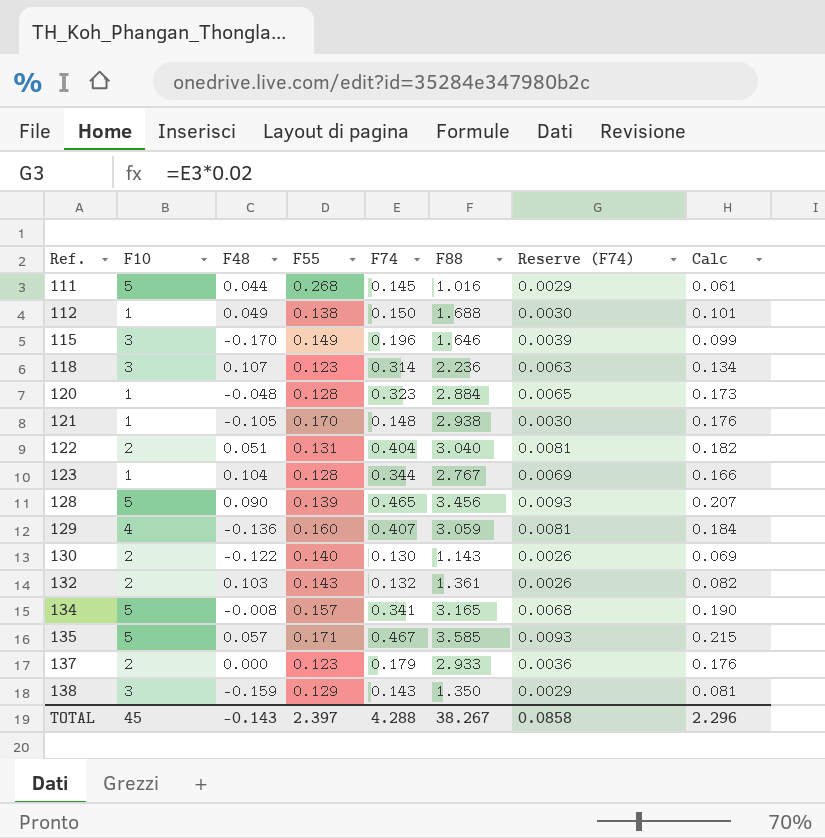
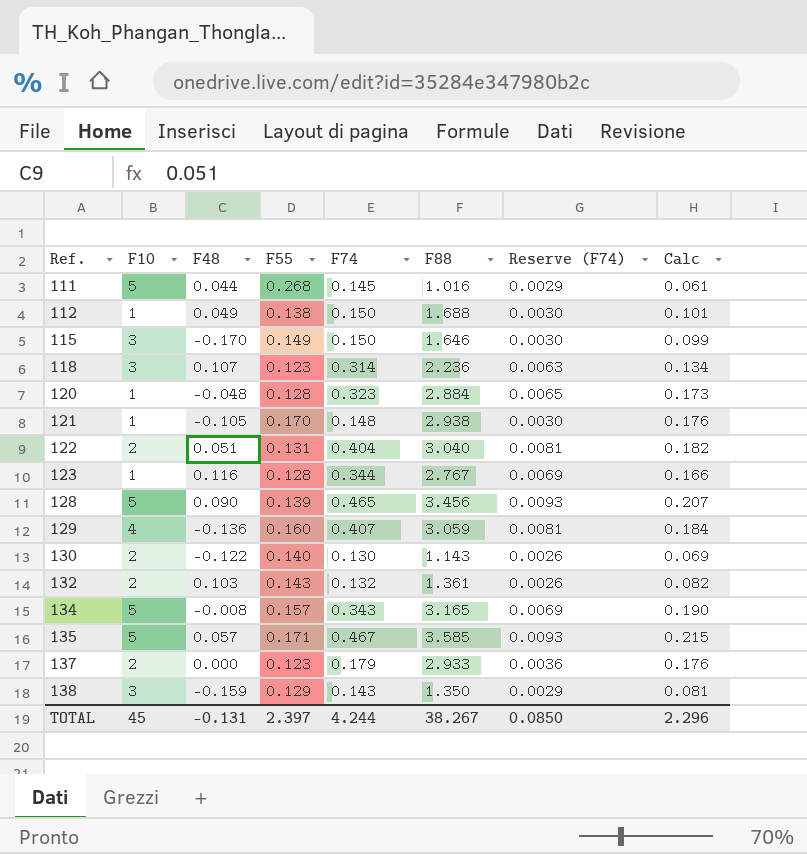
115 | F74: 0.196 -> 0.150
115 | Reserve (F74): 0.0039 -> 0.0030
123 | F48: 0.104 -> 0.116
134 | F74: 0.341 -> 0.343
134 | Reserve (F74): 0.0068 -> 0.0069
TOTAL | F48: -0.143 -> -0.131
TOTAL | F74: 4.288 -> 4.244
TOTAL | Reserve (F74): 0.0858 -> 0.0850

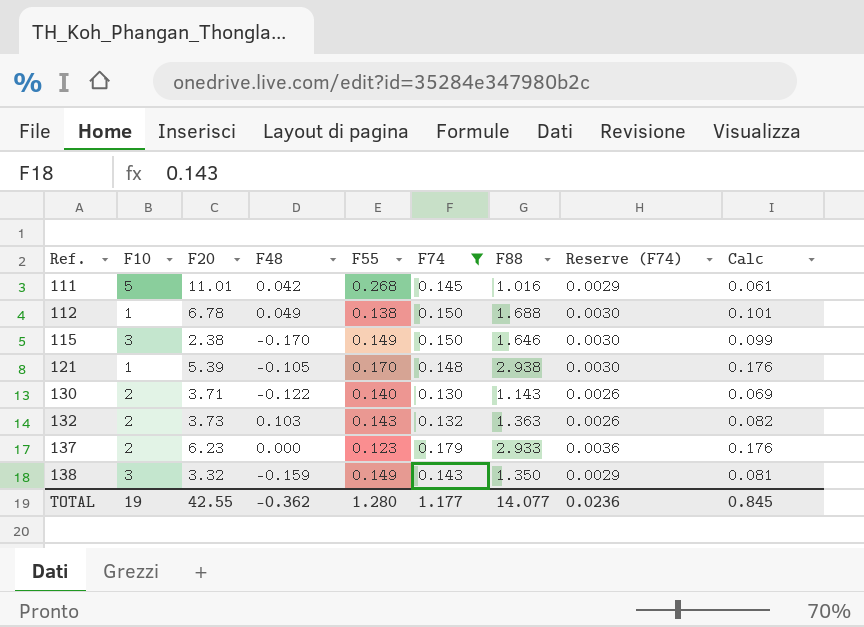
filter: none -> F74 <= 0.179
column F20 | position: none -> 3
111 | F48: 0.044 -> 0.042
132 | F88: 1.361 -> 1.363
138 | F55: 0.129 -> 0.149
TOTAL | F10: 45 -> 19
TOTAL | F48: -0.131 -> -0.362
TOTAL | F55: 2.397 -> 1.280
TOTAL | F74: 4.244 -> 1.177
TOTAL | F88: 38.267 -> 14.077
TOTAL | Reserve (F74): 0.0850 -> 0.0236
TOTAL | Calc: 2.296 -> 0.845

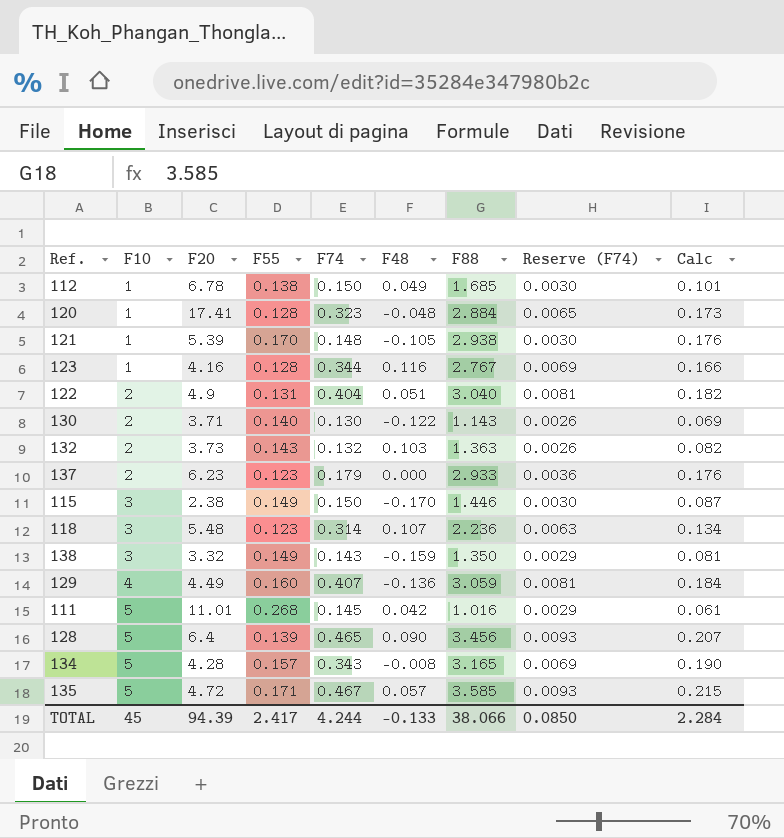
filter: F74 <= 0.179 -> none
row order: Ref. ascending -> F10 ascending
column F48 | position: 4 -> 6
112 | F88: 1.688 -> 1.685
115 | F88: 1.646 -> 1.446
115 | Calc: 0.099 -> 0.087
TOTAL | F10: 19 -> 45
TOTAL | F20: 42.55 -> 94.39
TOTAL | F55: 1.280 -> 2.417
TOTAL | F74: 1.177 -> 4.244
TOTAL | F48: -0.362 -> -0.133
TOTAL | F88: 14.077 -> 38.066
TOTAL | Reserve (F74): 0.0236 -> 0.0850
TOTAL | Calc: 0.845 -> 2.284

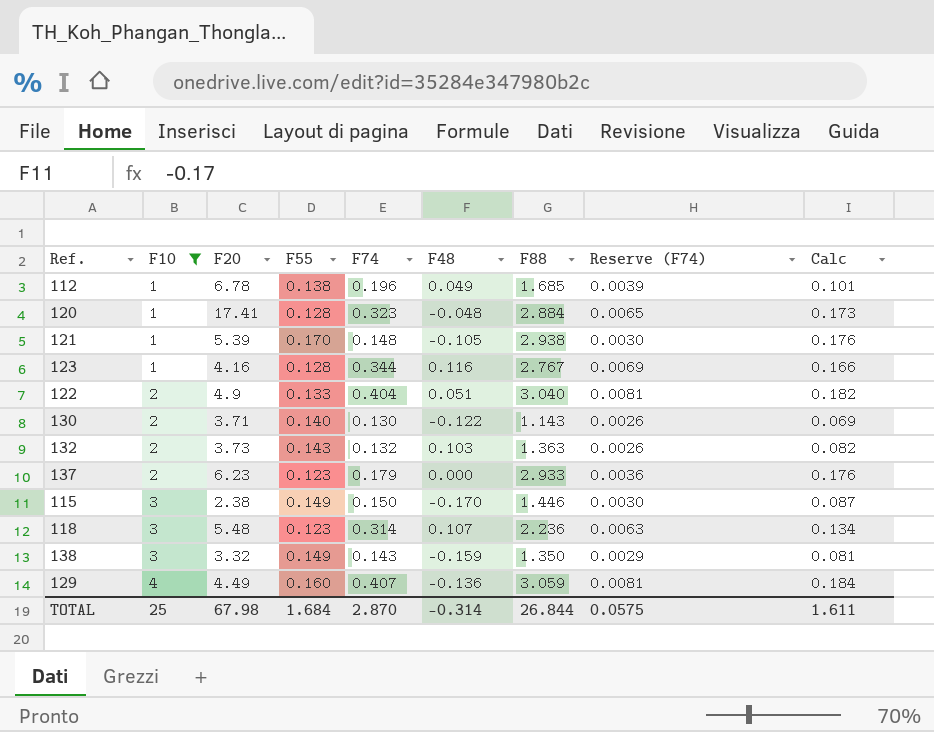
filter: none -> F10 != 5
112 | F74: 0.150 -> 0.196
112 | Reserve (F74): 0.0030 -> 0.0039
122 | F55: 0.131 -> 0.133
TOTAL | F10: 45 -> 25
TOTAL | F20: 94.39 -> 67.98
TOTAL | F55: 2.417 -> 1.684
TOTAL | F74: 4.244 -> 2.870
TOTAL | F48: -0.133 -> -0.314
TOTAL | F88: 38.066 -> 26.844
TOTAL | Reserve (F74): 0.0850 -> 0.0575
TOTAL | Calc: 2.284 -> 1.611

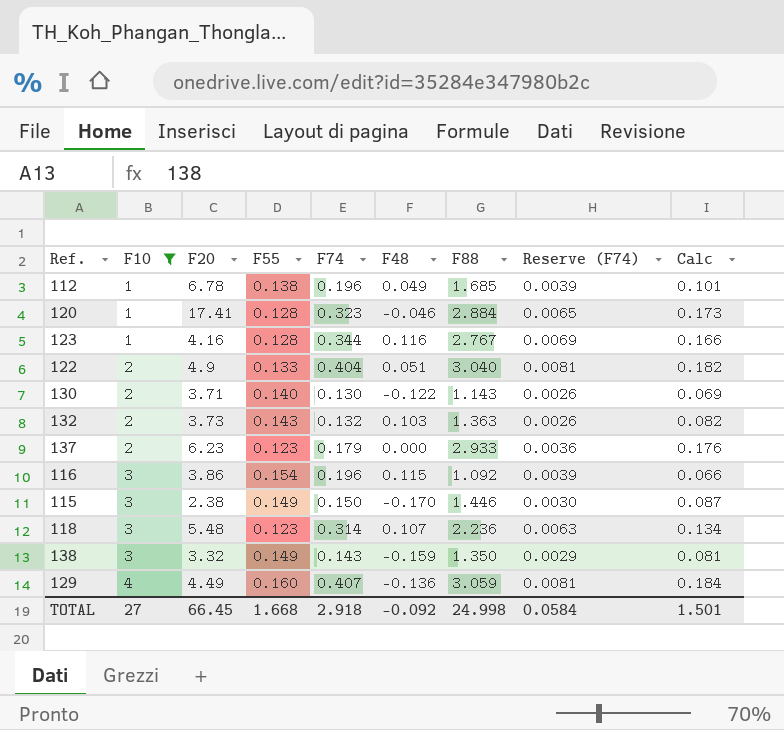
row 121: 1 | 5.39 | 0.170 | 0.148 | -0.105 | 2.938 | 0.0030 | 0.176 -> none
120 | F48: -0.048 -> -0.046
row 116: none -> 3 | 3.86 | 0.154 | 0.196 | 0.115 | 1.092 | 0.0039 | 0.066
TOTAL | F10: 25 -> 27
TOTAL | F20: 67.98 -> 66.45
TOTAL | F55: 1.684 -> 1.668
TOTAL | F74: 2.870 -> 2.918
TOTAL | F48: -0.314 -> -0.092
TOTAL | F88: 26.844 -> 24.998
TOTAL | Reserve (F74): 0.0575 -> 0.0584
TOTAL | Calc: 1.611 -> 1.501

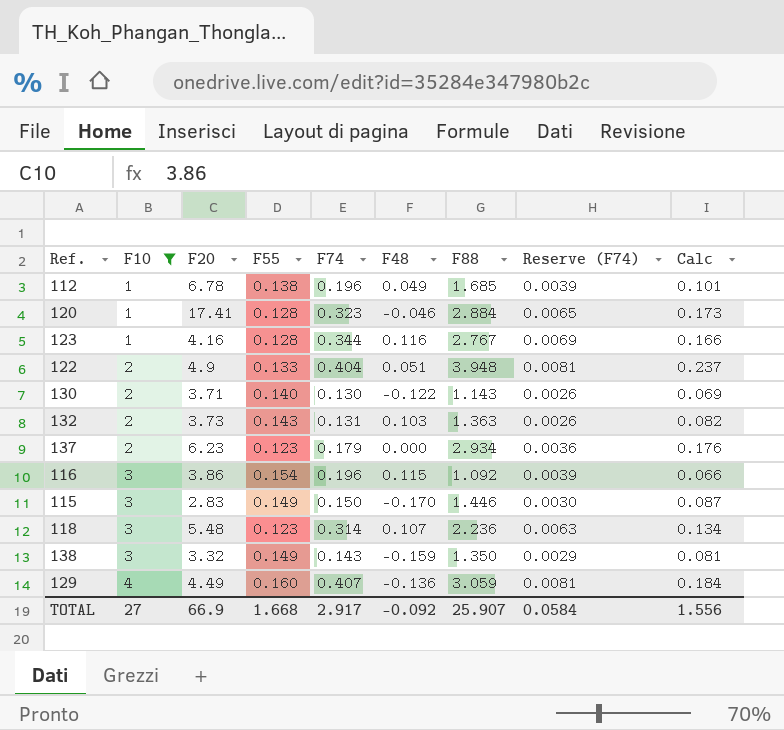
122 | F88: 3.040 -> 3.948
122 | Calc: 0.182 -> 0.237
132 | F74: 0.132 -> 0.131
137 | F88: 2.933 -> 2.934
115 | F20: 2.38 -> 2.83
TOTAL | F20: 66.45 -> 66.9
TOTAL | F74: 2.918 -> 2.917
TOTAL | F88: 24.998 -> 25.907
TOTAL | Calc: 1.501 -> 1.556

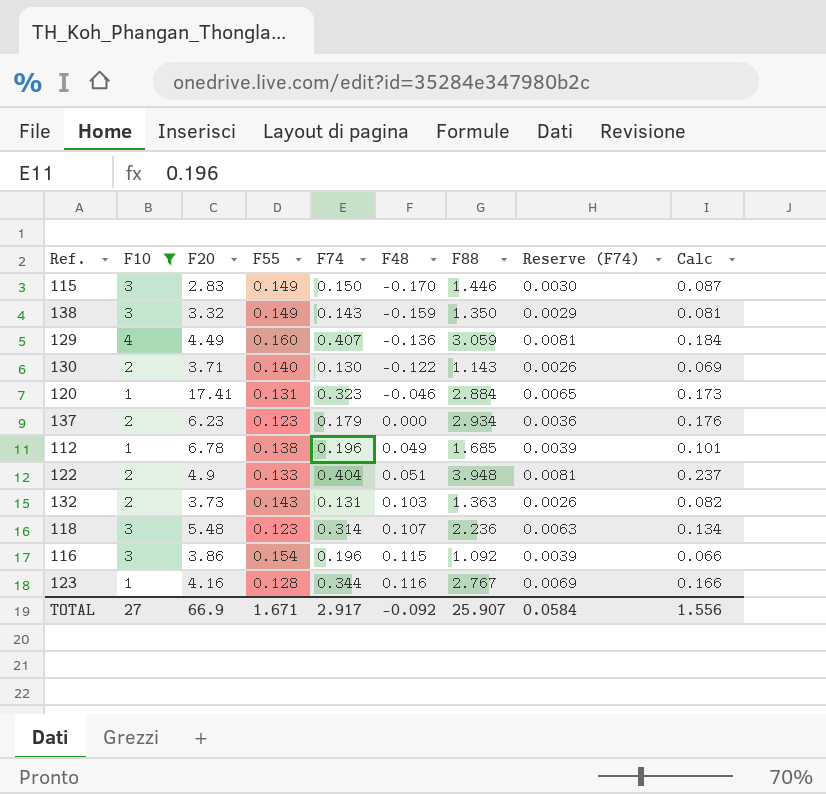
row order: F10 ascending -> F48 ascending
120 | F55: 0.128 -> 0.131
TOTAL | F55: 1.668 -> 1.671

